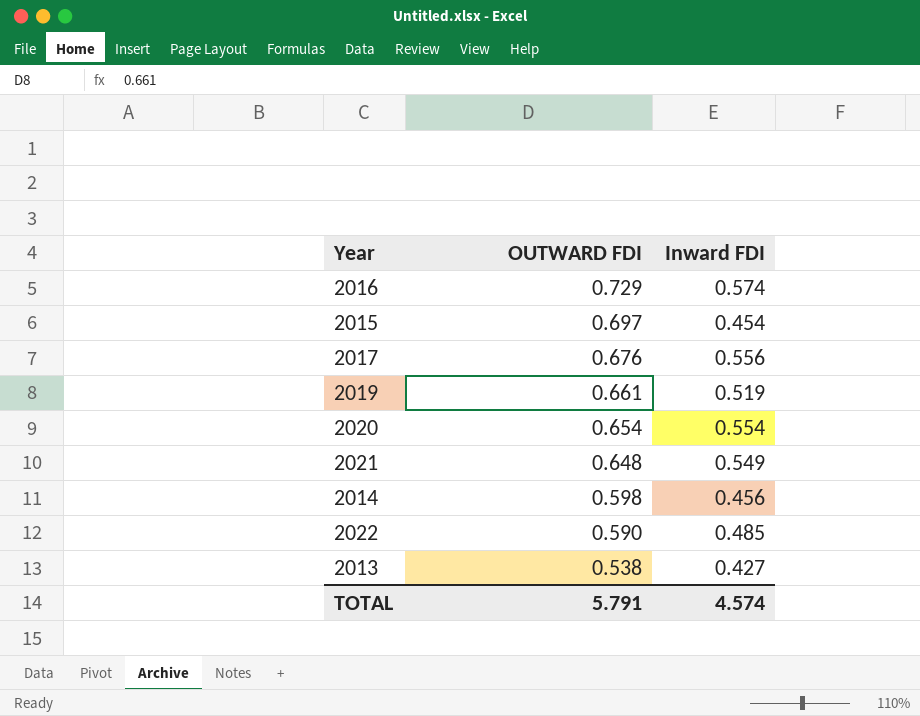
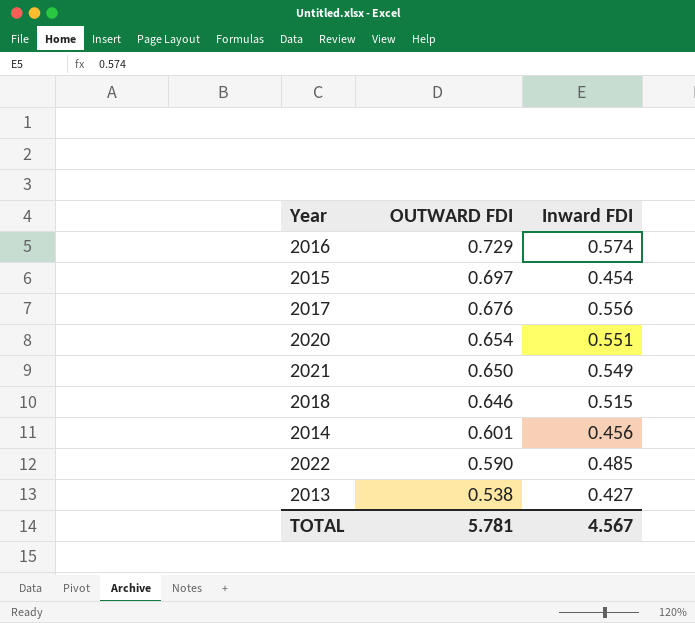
row 2019: 0.661 | 0.519 -> none
2020 | Inward FDI: 0.554 -> 0.551
2021 | OUTWARD FDI: 0.648 -> 0.650
row 2018: none -> 0.646 | 0.515
2014 | OUTWARD FDI: 0.598 -> 0.601
TOTAL | OUTWARD FDI: 5.791 -> 5.781
TOTAL | Inward FDI: 4.574 -> 4.567

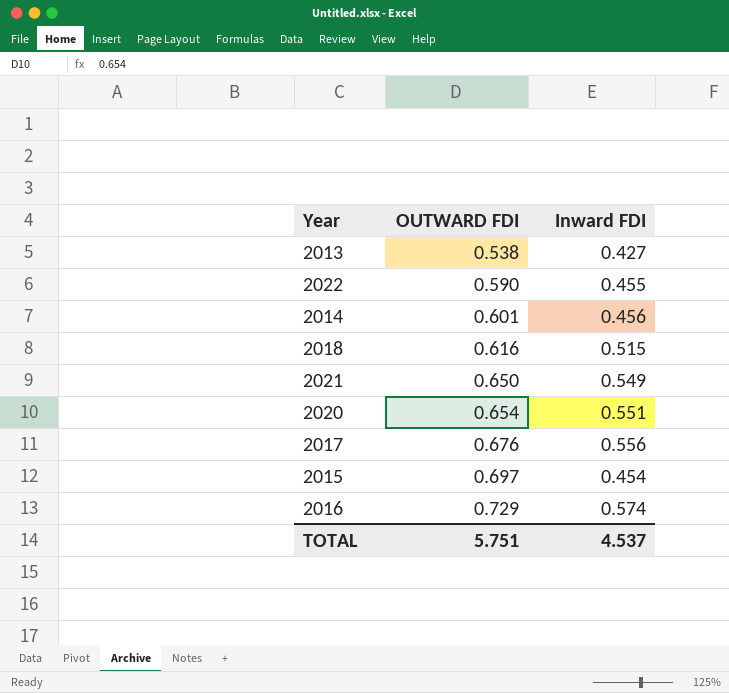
row order: OUTWARD FDI descending -> OUTWARD FDI ascending
2022 | Inward FDI: 0.485 -> 0.455
2018 | OUTWARD FDI: 0.646 -> 0.616
TOTAL | OUTWARD FDI: 5.781 -> 5.751
TOTAL | Inward FDI: 4.567 -> 4.537

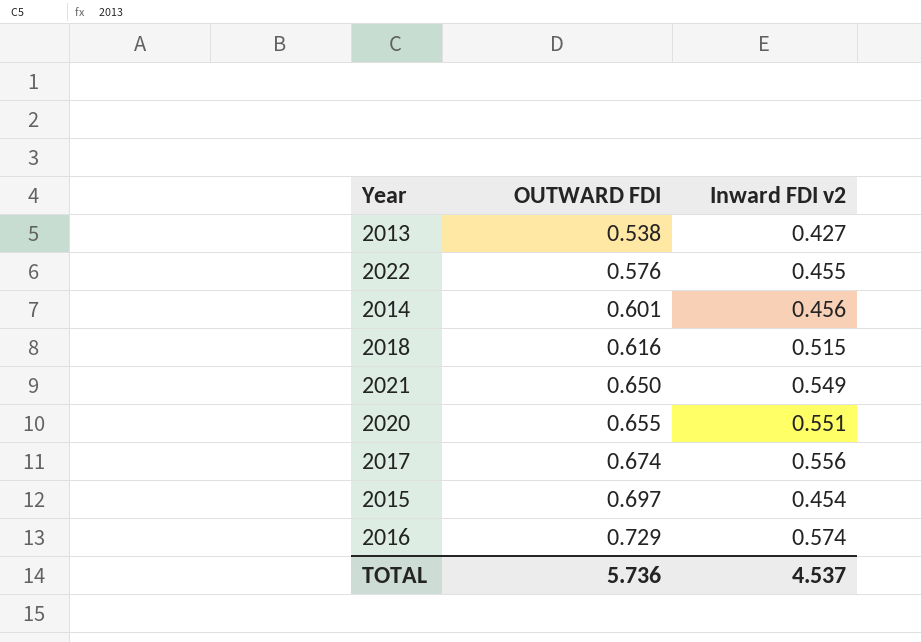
column name: Inward FDI -> Inward FDI v2
2022 | OUTWARD FDI: 0.590 -> 0.576
2020 | OUTWARD FDI: 0.654 -> 0.655
2017 | OUTWARD FDI: 0.676 -> 0.674
TOTAL | OUTWARD FDI: 5.751 -> 5.736

